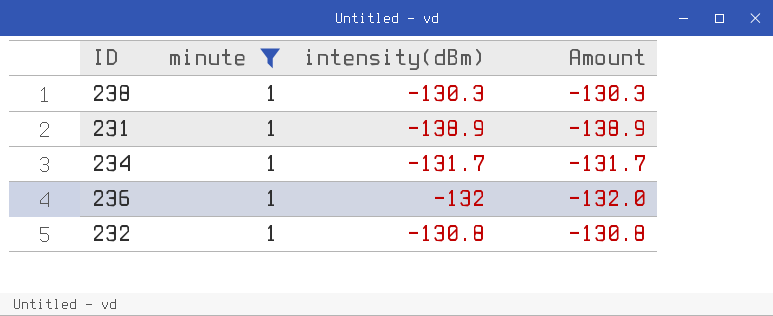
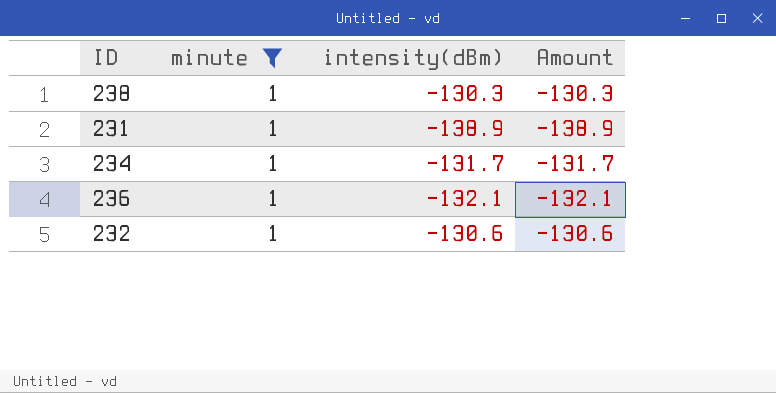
236 | intensity(dBm): -132 -> -132.1
236 | Amount: -132.0 -> -132.1
232 | intensity(dBm): -130.8 -> -130.6
232 | Amount: -130.8 -> -130.6

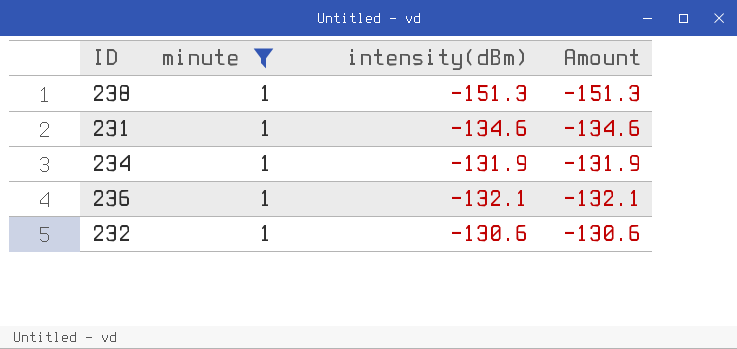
238 | intensity(dBm): -130.3 -> -151.3
238 | Amount: -130.3 -> -151.3
231 | intensity(dBm): -138.9 -> -134.6
231 | Amount: -138.9 -> -134.6
234 | intensity(dBm): -131.7 -> -131.9
234 | Amount: -131.7 -> -131.9

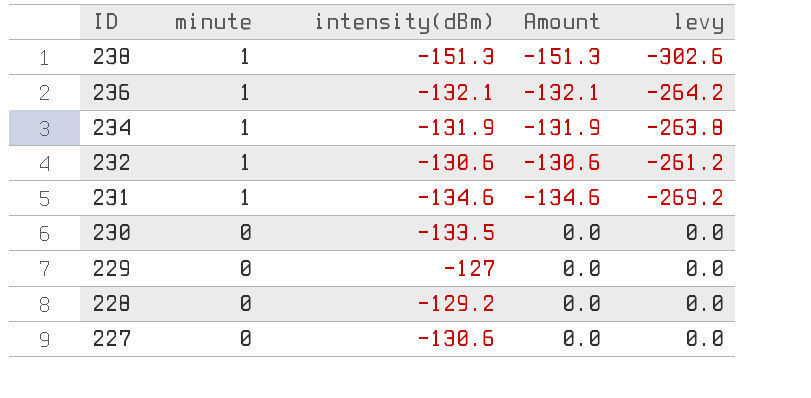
filter: minute = 1 -> none
row order: none -> ID descending
column levy | formula: none -> [Amount] * 2

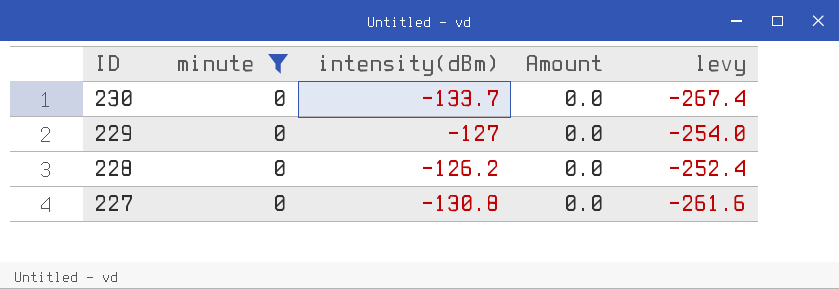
filter: none -> minute = 0
column levy | formula: [Amount] * 2 -> [intensity(dBm)] * 2
230 | intensity(dBm): -133.5 -> -133.7
228 | intensity(dBm): -129.2 -> -126.2
227 | intensity(dBm): -130.6 -> -130.8

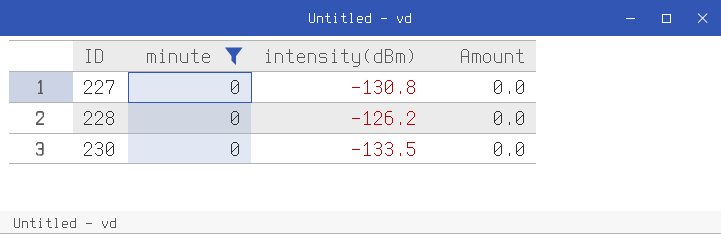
row order: ID descending -> ID ascending
column levy | formula: [intensity(dBm)] * 2 -> none
row 229: 0 | -127 | 0.0 | -254.0 -> none
230 | intensity(dBm): -133.7 -> -133.5

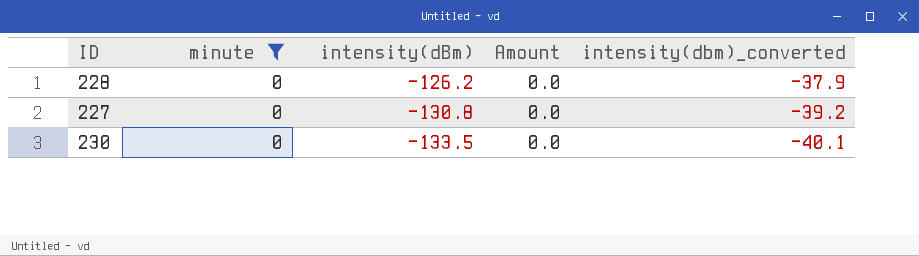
row order: ID ascending -> intensity(dBm) descending
column intensity(dbm)_converted | formula: none -> [intensity(dBm)] * 0.3

